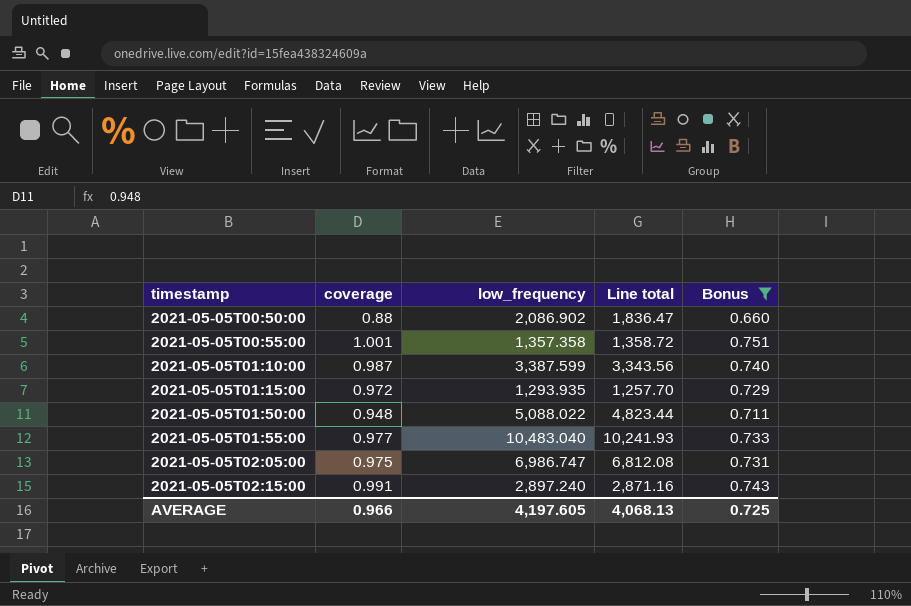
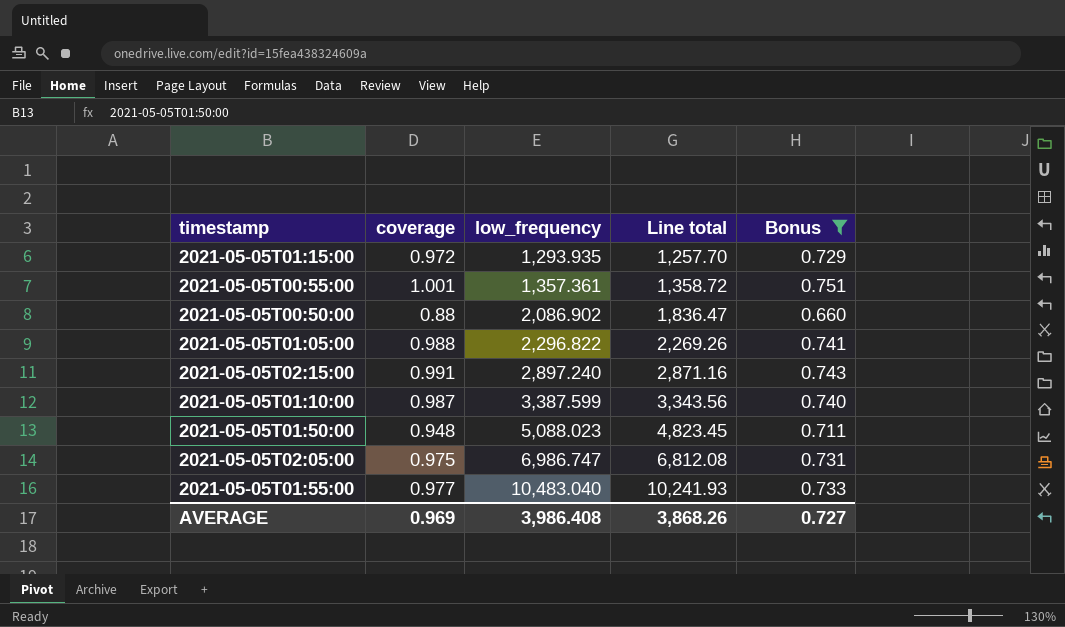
row order: timestamp ascending -> low_frequency ascending
2021-05-05T00:55:00 | low_frequency: 1,357.358 -> 1,357.361
row 2021-05-05T01:05:00: none -> 0.988 | 2,296.822 | 2,269.26 | 0.741
2021-05-05T01:50:00 | low_frequency: 5,088.022 -> 5,088.023
2021-05-05T01:50:00 | Line total: 4,823.44 -> 4,823.45
AVERAGE | coverage: 0.966 -> 0.969
AVERAGE | low_frequency: 4,197.605 -> 3,986.408
AVERAGE | Line total: 4,068.13 -> 3,868.26
AVERAGE | Bonus: 0.725 -> 0.727

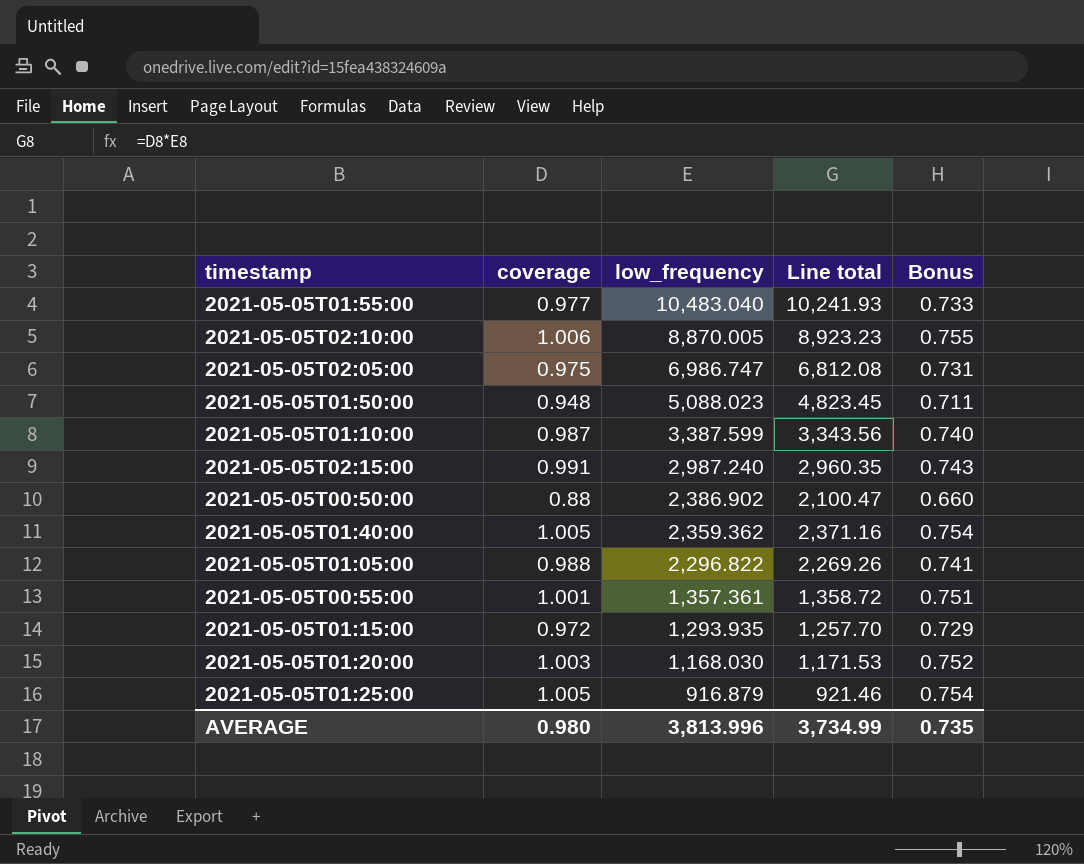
filter: Bonus <= 0.751 -> none
row order: low_frequency ascending -> low_frequency descending
2021-05-05T02:15:00 | low_frequency: 2,897.240 -> 2,987.240
2021-05-05T02:15:00 | Line total: 2,871.16 -> 2,960.35
2021-05-05T00:50:00 | low_frequency: 2,086.902 -> 2,386.902
2021-05-05T00:50:00 | Line total: 1,836.47 -> 2,100.47
AVERAGE | coverage: 0.969 -> 0.980
AVERAGE | low_frequency: 3,986.408 -> 3,813.996
AVERAGE | Line total: 3,868.26 -> 3,734.99
AVERAGE | Bonus: 0.727 -> 0.735

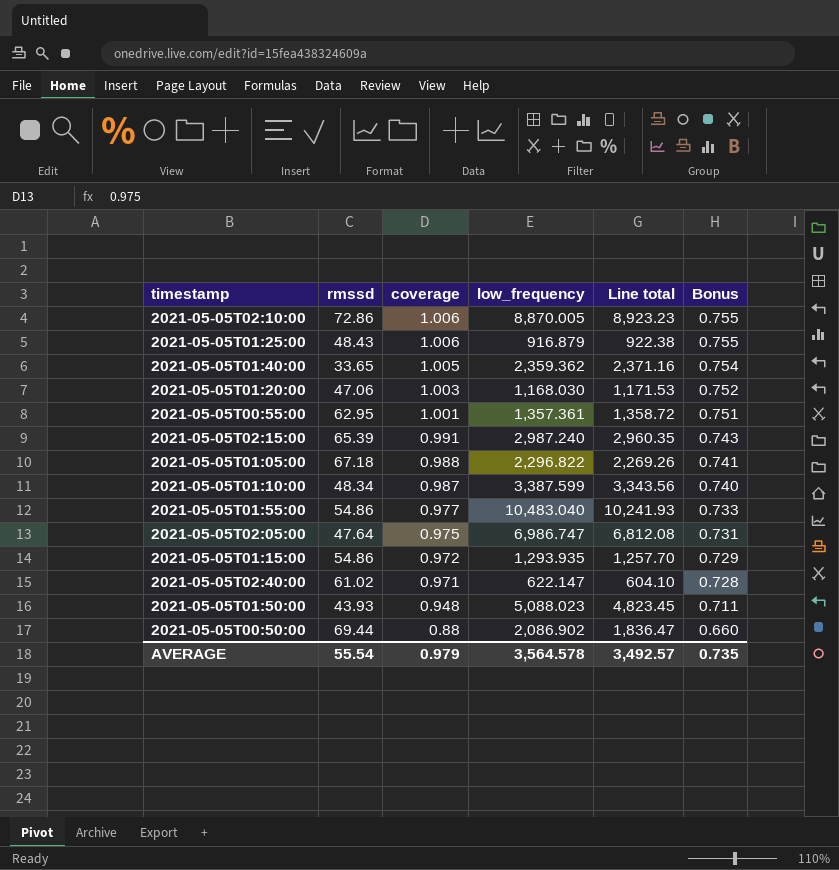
row order: low_frequency descending -> coverage descending
column rmssd | position: none -> 2
2021-05-05T01:25:00 | coverage: 1.005 -> 1.006
2021-05-05T01:25:00 | Line total: 921.46 -> 922.38
2021-05-05T01:25:00 | Bonus: 0.754 -> 0.755
row 2021-05-05T02:40:00: none -> 61.02 | 0.971 | 622.147 | 604.10 | 0.728
2021-05-05T00:50:00 | low_frequency: 2,386.902 -> 2,086.902
2021-05-05T00:50:00 | Line total: 2,100.47 -> 1,836.47
AVERAGE | coverage: 0.980 -> 0.979
AVERAGE | low_frequency: 3,813.996 -> 3,564.578
AVERAGE | Line total: 3,734.99 -> 3,492.57

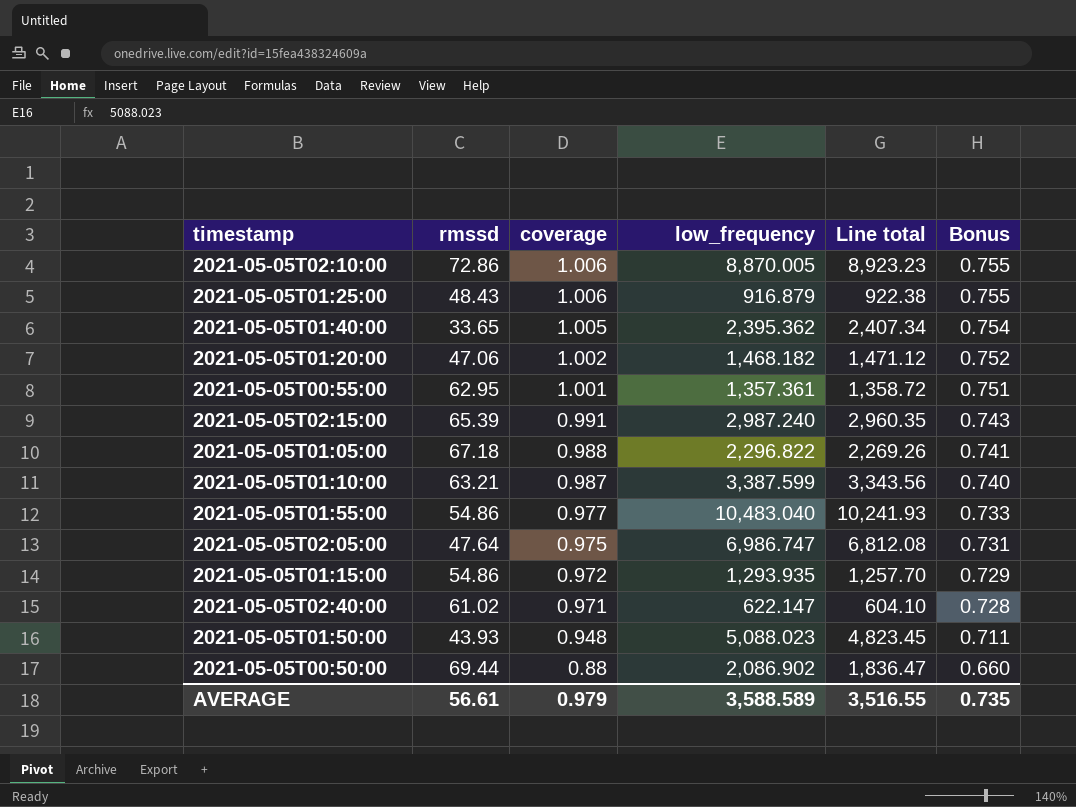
2021-05-05T01:40:00 | low_frequency: 2,359.362 -> 2,395.362
2021-05-05T01:40:00 | Line total: 2,371.16 -> 2,407.34
2021-05-05T01:20:00 | coverage: 1.003 -> 1.002
2021-05-05T01:20:00 | low_frequency: 1,168.030 -> 1,468.182
2021-05-05T01:20:00 | Line total: 1,171.53 -> 1,471.12
2021-05-05T01:10:00 | rmssd: 48.34 -> 63.21
AVERAGE | rmssd: 55.54 -> 56.61
AVERAGE | low_frequency: 3,564.578 -> 3,588.589
AVERAGE | Line total: 3,492.57 -> 3,516.55

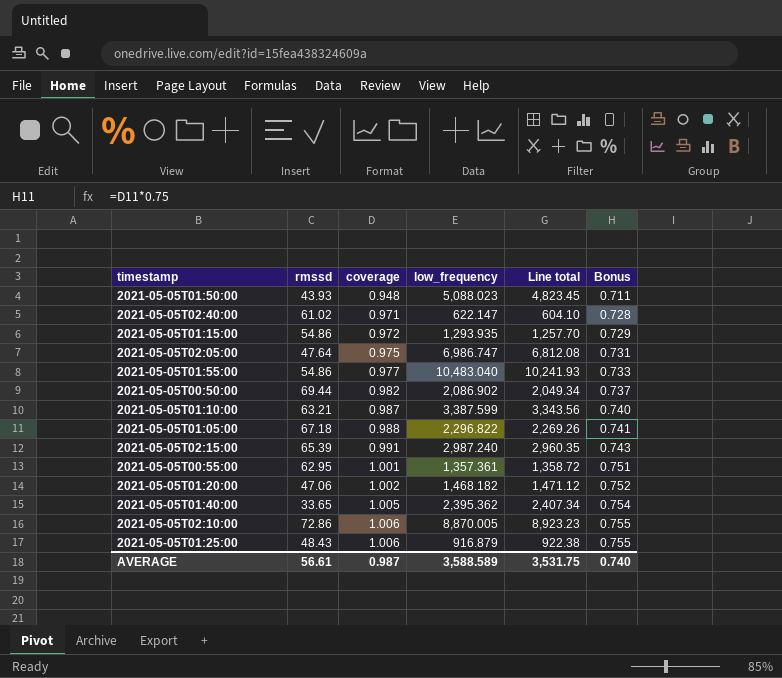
row order: coverage descending -> coverage ascending
2021-05-05T00:50:00 | coverage: 0.88 -> 0.982
2021-05-05T00:50:00 | Line total: 1,836.47 -> 2,049.34
2021-05-05T00:50:00 | Bonus: 0.660 -> 0.737
AVERAGE | coverage: 0.979 -> 0.987
AVERAGE | Line total: 3,516.55 -> 3,531.75
AVERAGE | Bonus: 0.735 -> 0.740

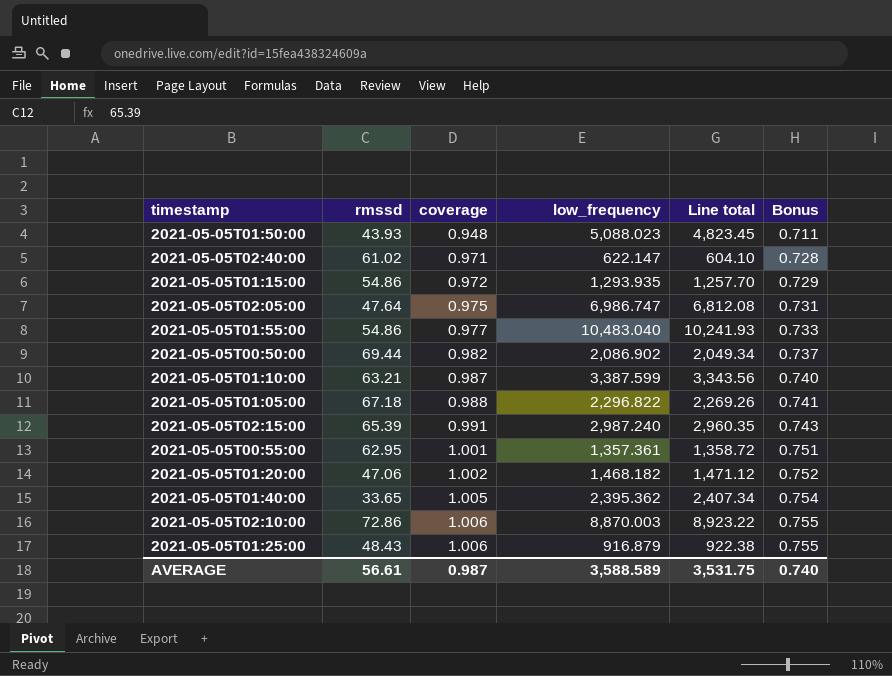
2021-05-05T02:10:00 | low_frequency: 8,870.005 -> 8,870.003
2021-05-05T02:10:00 | Line total: 8,923.23 -> 8,923.22

